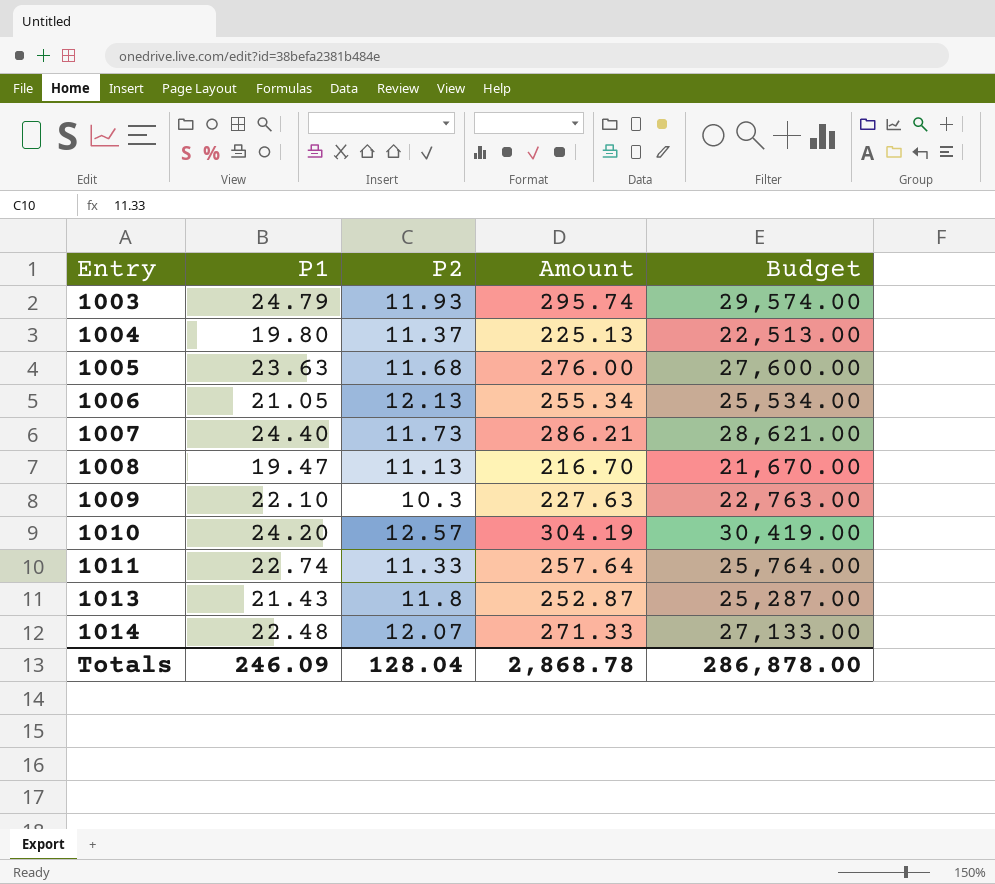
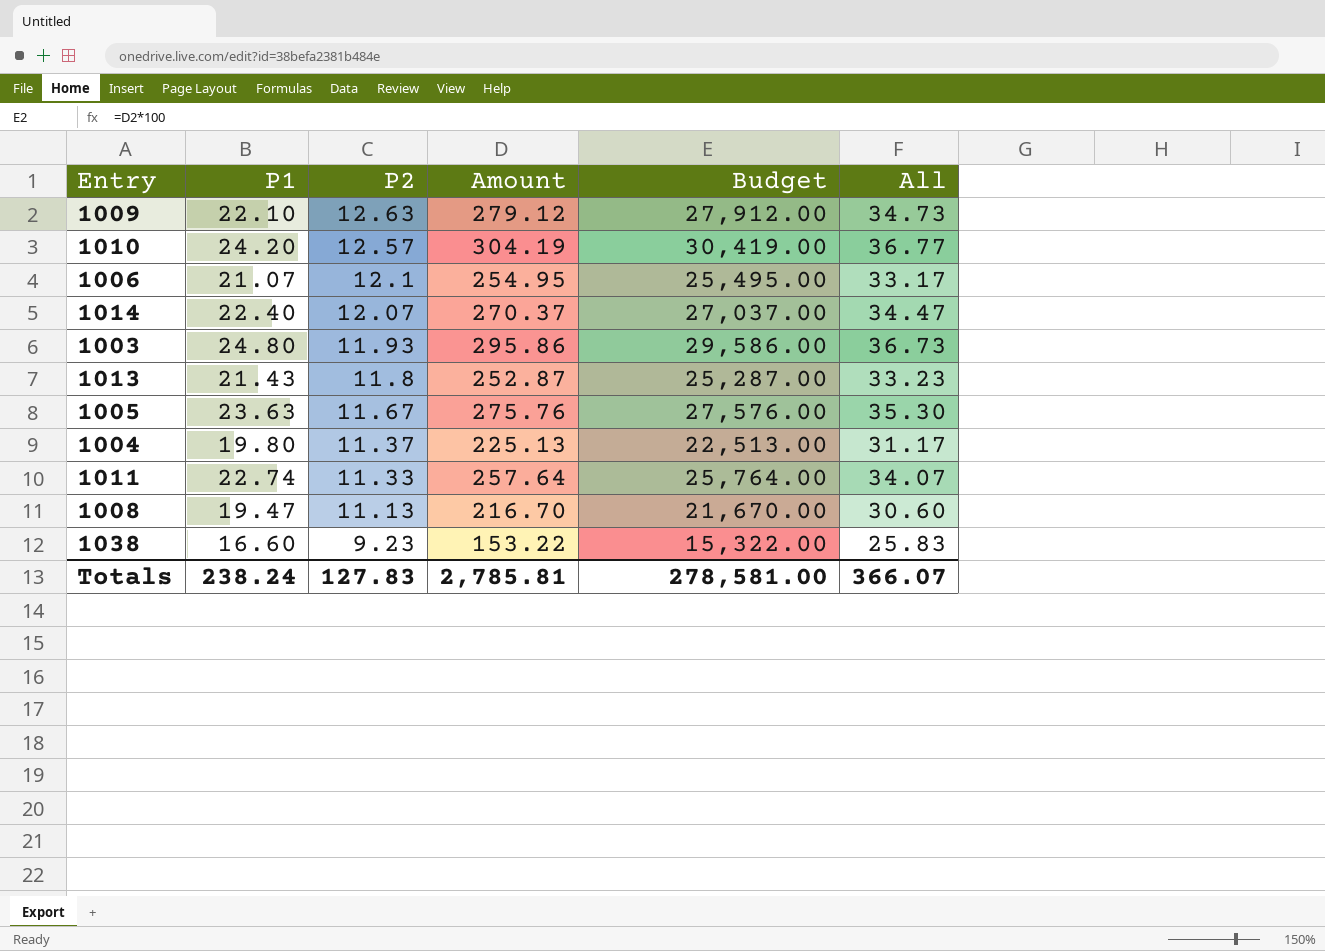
row order: Entry ascending -> P2 descending
column All | formula: none -> [P1] + [P2]
row 1007: 24.40 | 11.73 | 286.21 | 28,621.00 -> none
1009 | P2: 10.3 -> 12.63
1009 | Amount: 227.63 -> 279.12
1009 | Budget: 22,763.00 -> 27,912.00
1006 | P1: 21.05 -> 21.07
1006 | P2: 12.13 -> 12.1
1006 | Amount: 255.34 -> 254.95
1006 | Budget: 25,534.00 -> 25,495.00
1014 | P1: 22.48 -> 22.40
1014 | Amount: 271.33 -> 270.37
1014 | Budget: 27,133.00 -> 27,037.00
1003 | P1: 24.79 -> 24.80
1003 | Amount: 295.74 -> 295.86
1003 | Budget: 29,574.00 -> 29,586.00
1005 | P2: 11.68 -> 11.67
1005 | Amount: 276.00 -> 275.76
1005 | Budget: 27,600.00 -> 27,576.00
row 1038: none -> 16.60 | 9.23 | 153.22 | 15,322.00 | 25.83
Totals | P1: 246.09 -> 238.24
Totals | P2: 128.04 -> 127.83
Totals | Amount: 2,868.78 -> 2,785.81
Totals | Budget: 286,878.00 -> 278,581.00

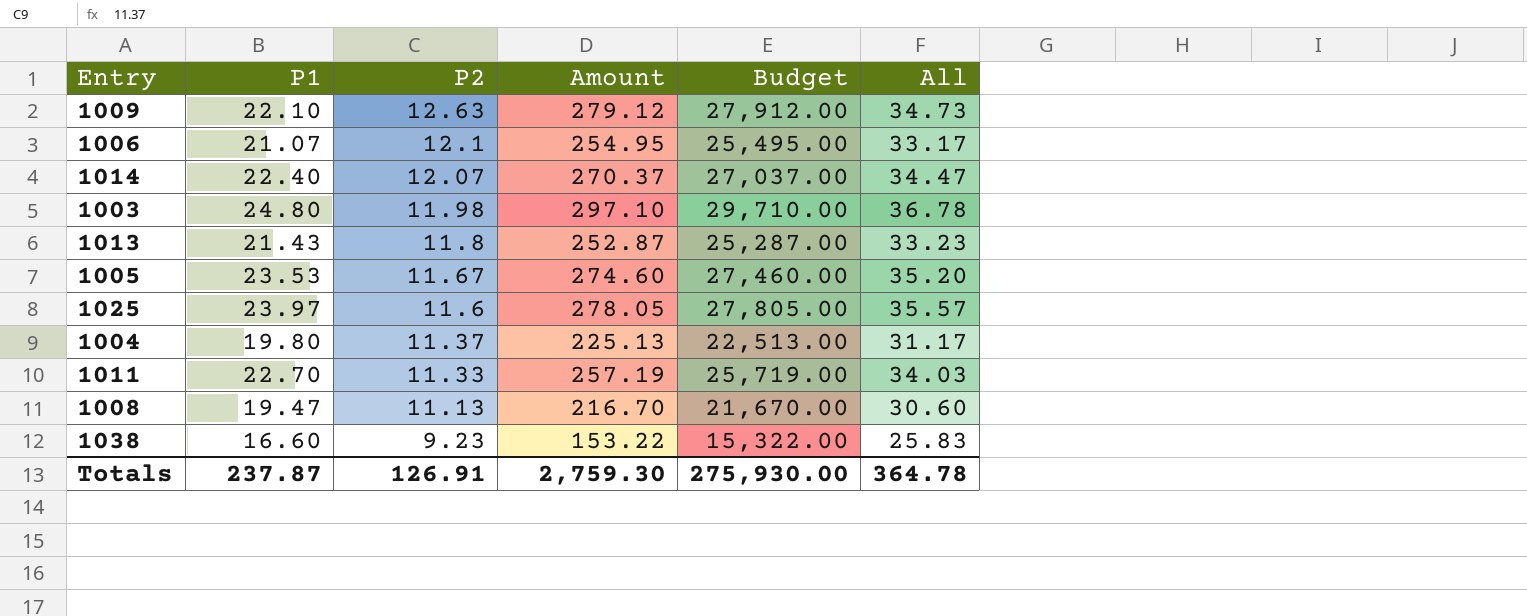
row 1010: 24.20 | 12.57 | 304.19 | 30,419.00 | 36.77 -> none
1003 | P2: 11.93 -> 11.98
1003 | Amount: 295.86 -> 297.10
1003 | Budget: 29,586.00 -> 29,710.00
1003 | All: 36.73 -> 36.78
1005 | P1: 23.63 -> 23.53
1005 | Amount: 275.76 -> 274.60
1005 | Budget: 27,576.00 -> 27,460.00
1005 | All: 35.30 -> 35.20
row 1025: none -> 23.97 | 11.6 | 278.05 | 27,805.00 | 35.57
1011 | P1: 22.74 -> 22.70
1011 | Amount: 257.64 -> 257.19
1011 | Budget: 25,764.00 -> 25,719.00
1011 | All: 34.07 -> 34.03
Totals | P1: 238.24 -> 237.87
Totals | P2: 127.83 -> 126.91
Totals | Amount: 2,785.81 -> 2,759.30
Totals | Budget: 278,581.00 -> 275,930.00
Totals | All: 366.07 -> 364.78

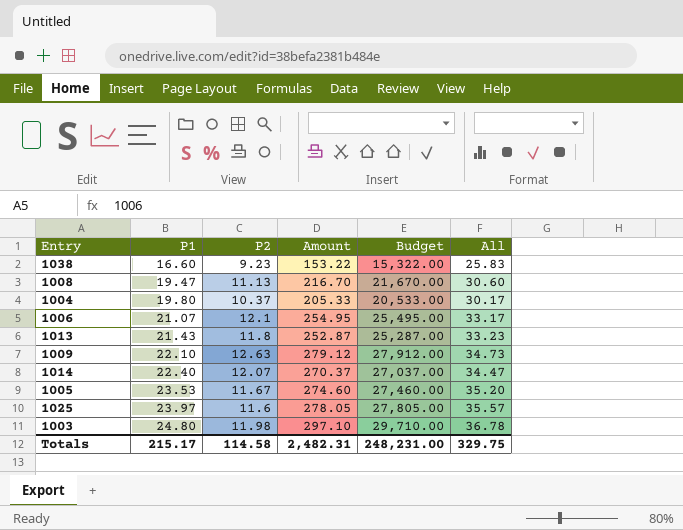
row order: P2 descending -> P1 ascending
row 1011: 22.70 | 11.33 | 257.19 | 25,719.00 | 34.03 -> none
1004 | P2: 11.37 -> 10.37
1004 | Amount: 225.13 -> 205.33
1004 | Budget: 22,513.00 -> 20,533.00
1004 | All: 31.17 -> 30.17
Totals | P1: 237.87 -> 215.17
Totals | P2: 126.91 -> 114.58
Totals | Amount: 2,759.30 -> 2,482.31
Totals | Budget: 275,930.00 -> 248,231.00
Totals | All: 364.78 -> 329.75

